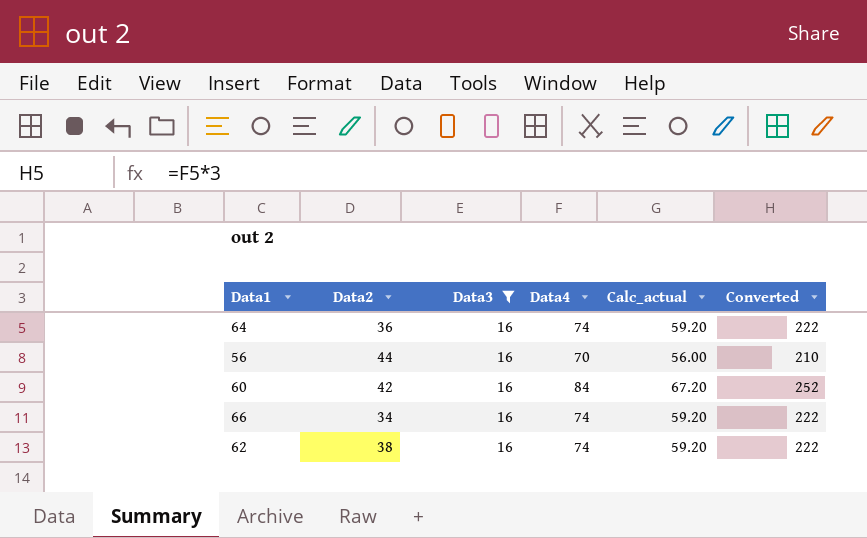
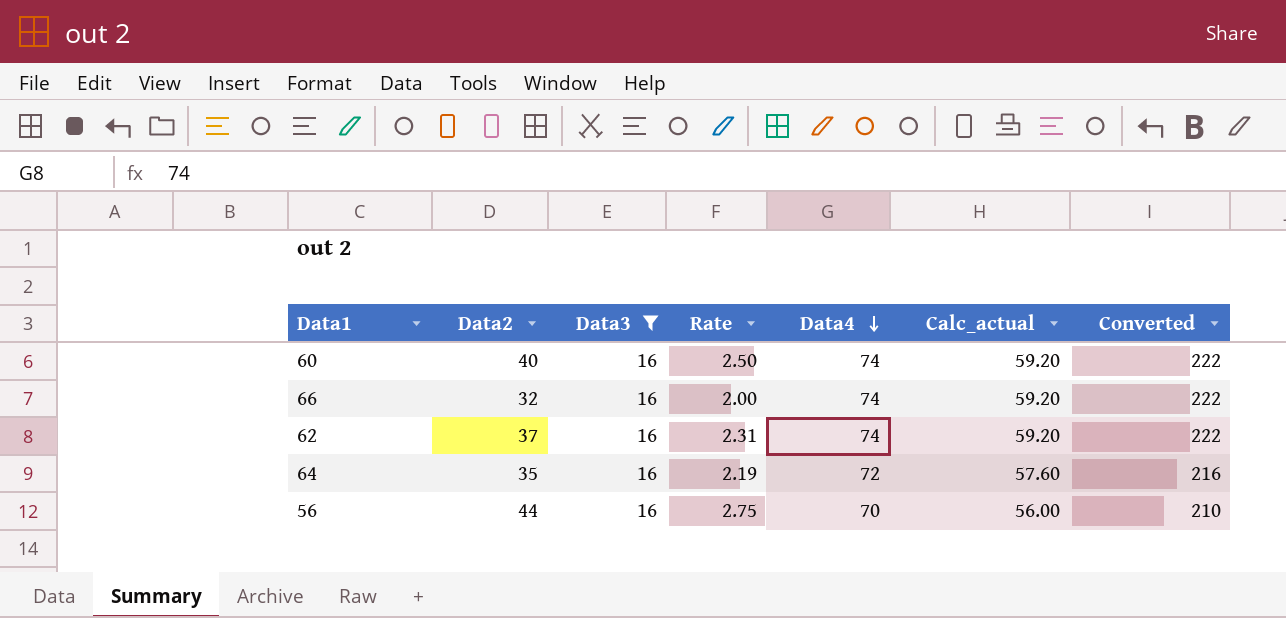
row order: none -> Data4 descending
column Rate | formula: none -> [Data2] / [Data3]
60 | Data2: 42 -> 40
60 | Data4: 84 -> 74
60 | Calc_actual: 67.20 -> 59.20
60 | Converted: 252 -> 222
66 | Data2: 34 -> 32
62 | Data2: 38 -> 37
64 | Data2: 36 -> 35
64 | Data4: 74 -> 72
64 | Calc_actual: 59.20 -> 57.60
64 | Converted: 222 -> 216

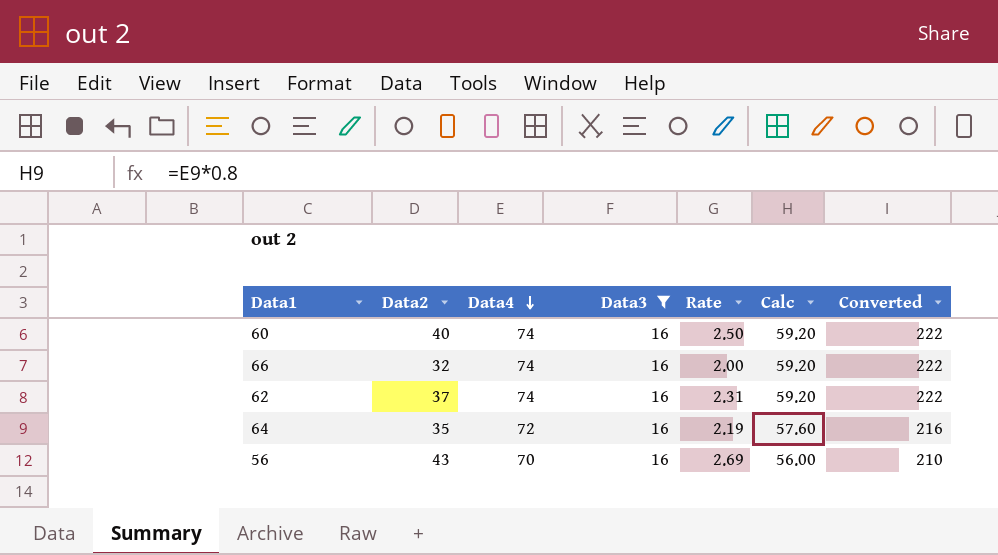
column Data4 | position: 5 -> 3
column name: Calc_actual -> Calc
56 | Data2: 44 -> 43
56 | Rate: 2.75 -> 2.69

